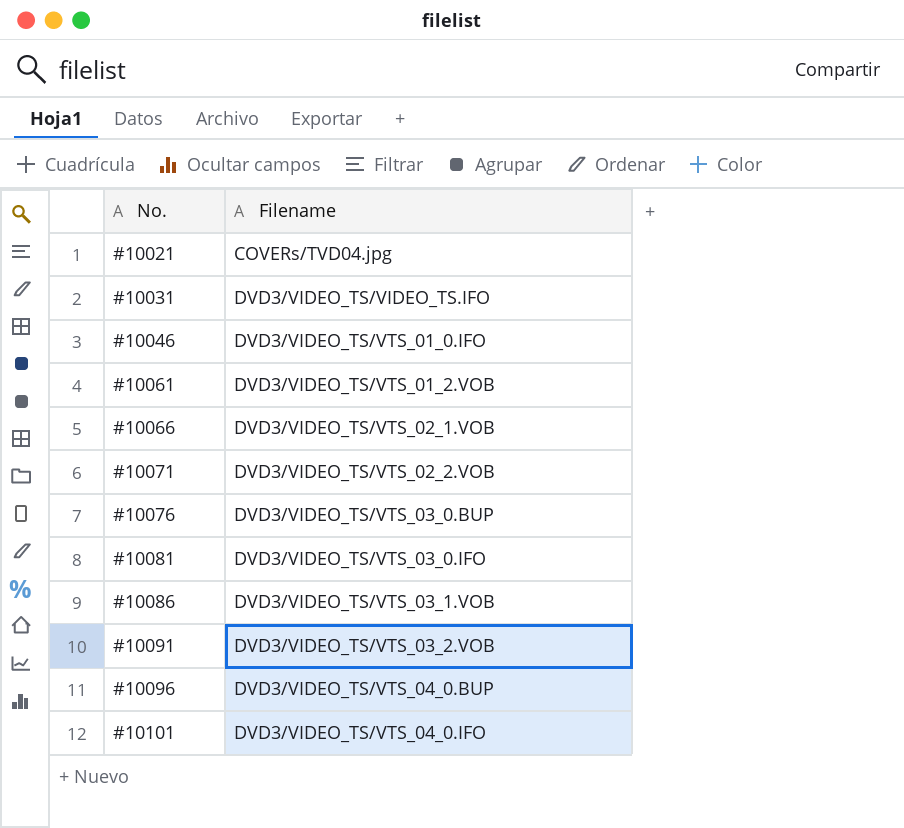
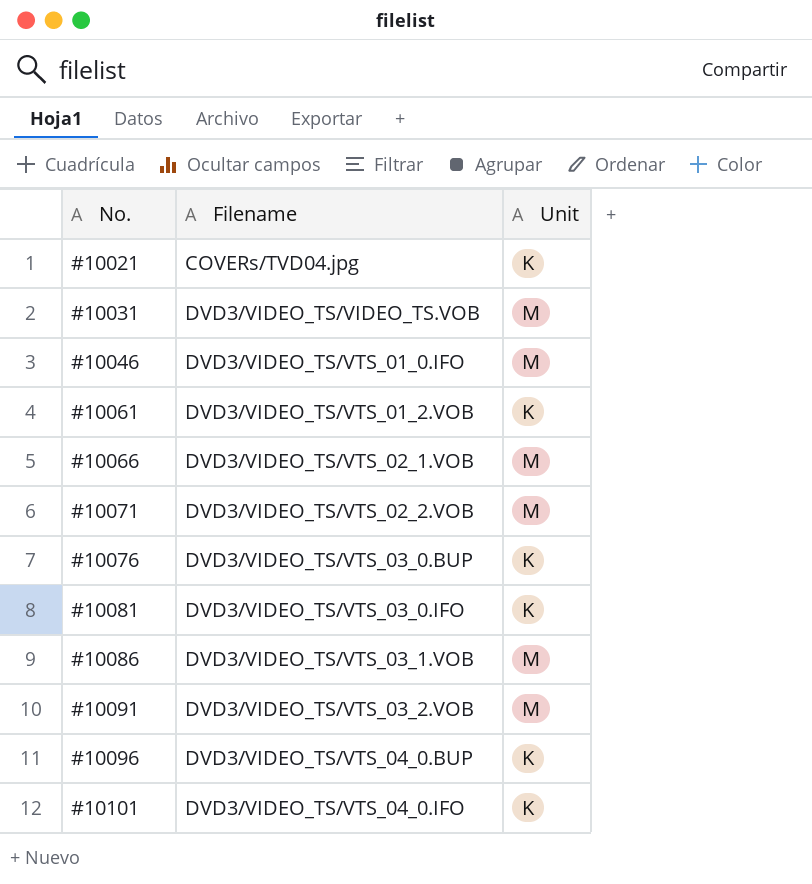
column Unit | position: none -> 3
#10031 | Filename: DVD3/VIDEO_TS/VIDEO_TS.IFO -> DVD3/VIDEO_TS/VIDEO_TS.VOB

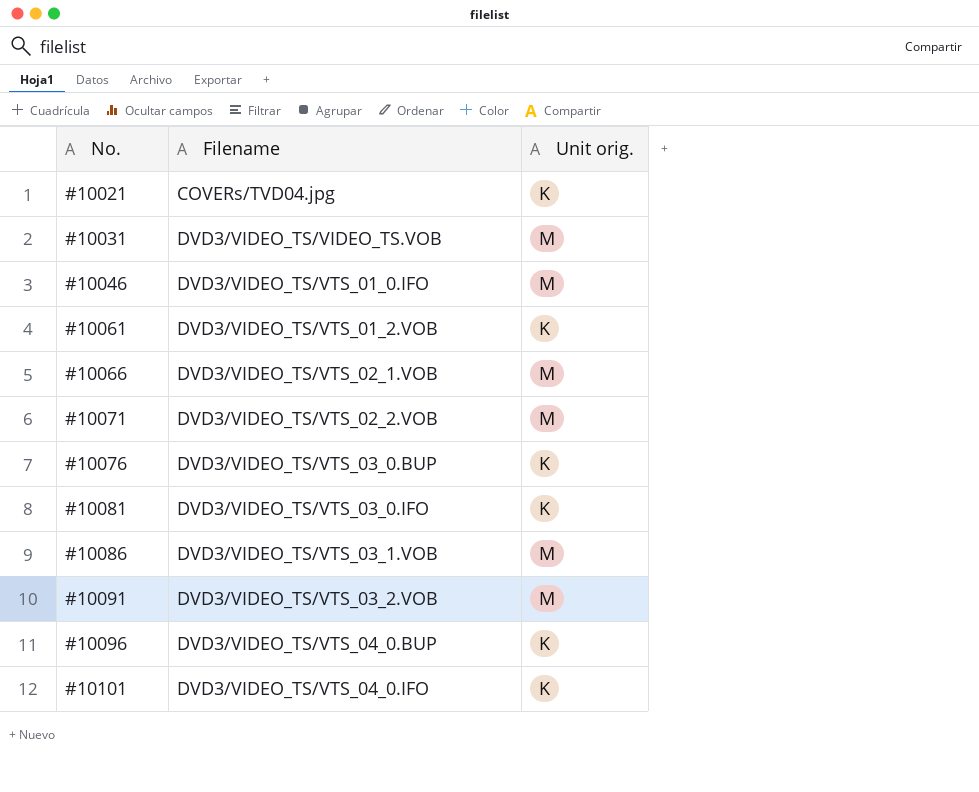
column name: Unit -> Unit orig.

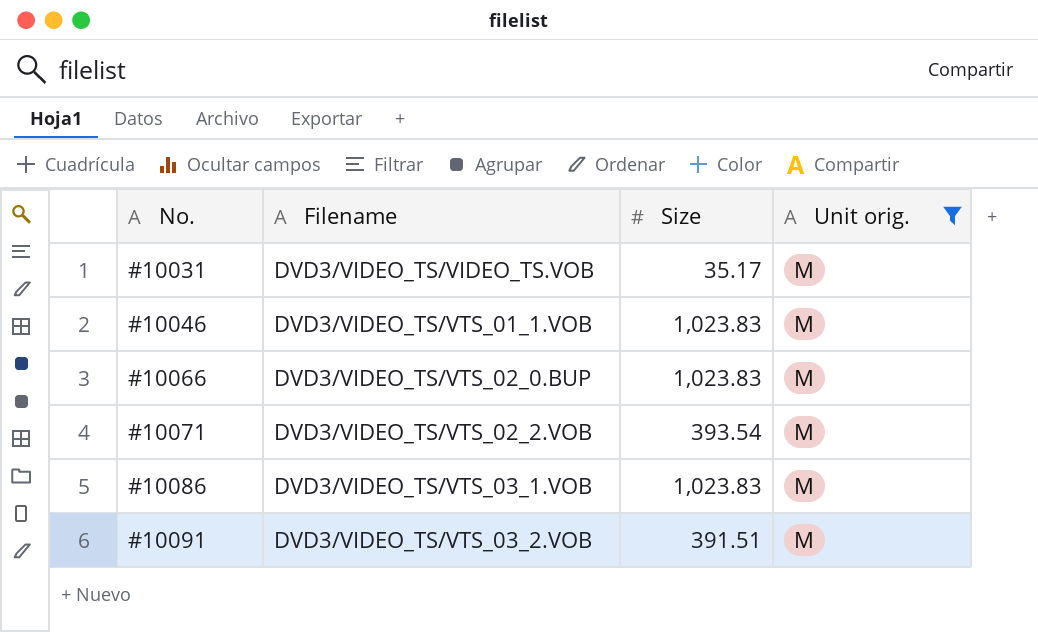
filter: none -> Unit orig. = M
column Size | position: none -> 3
#10046 | Filename: DVD3/VIDEO_TS/VTS_01_0.IFO -> DVD3/VIDEO_TS/VTS_01_1.VOB
#10066 | Filename: DVD3/VIDEO_TS/VTS_02_1.VOB -> DVD3/VIDEO_TS/VTS_02_0.BUP

